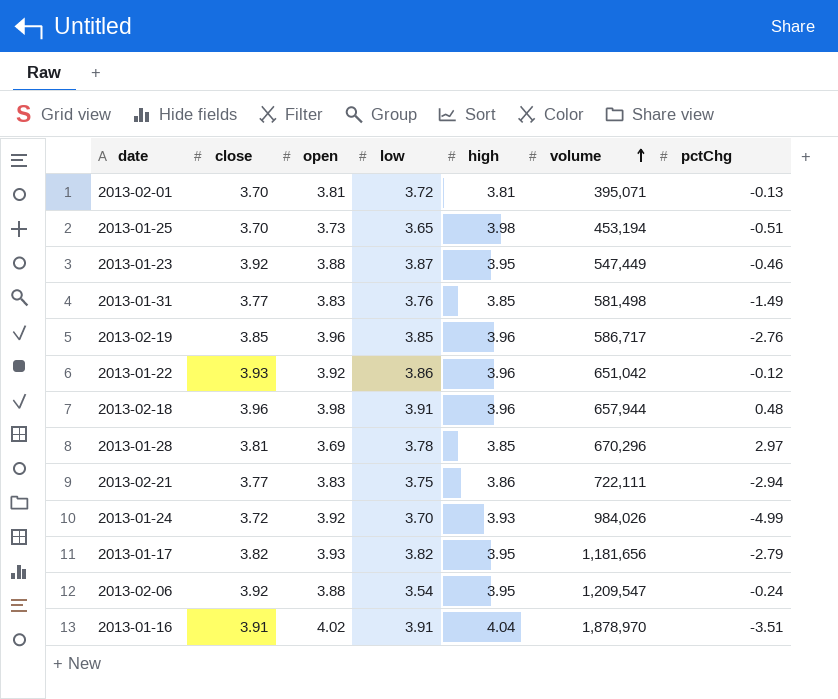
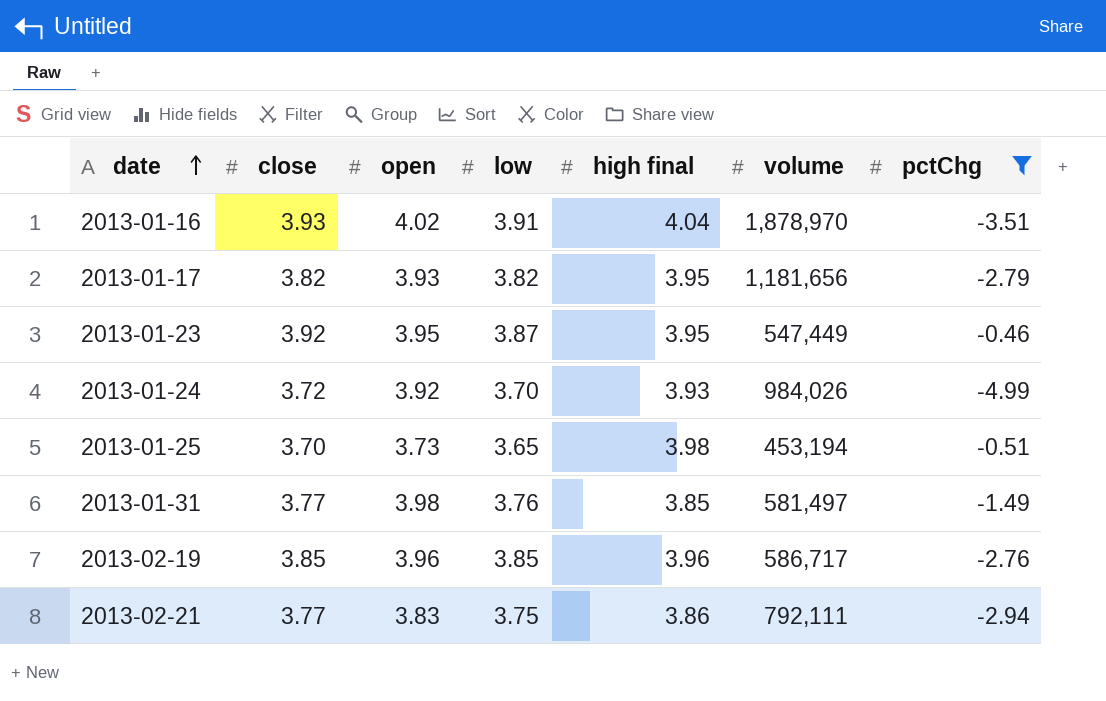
filter: none -> pctChg <= -0.46
row order: volume ascending -> date ascending
column name: high -> high final
2013-01-16 | close: 3.91 -> 3.93
2013-01-23 | open: 3.88 -> 3.95
2013-01-31 | open: 3.83 -> 3.98
2013-01-31 | volume: 581,498 -> 581,497
2013-02-21 | volume: 722,111 -> 792,111

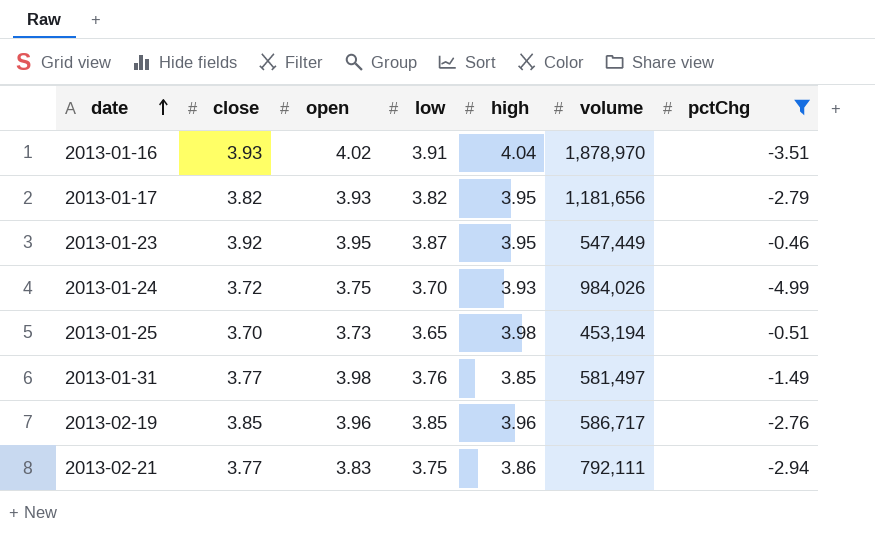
column name: high final -> high
2013-01-24 | open: 3.92 -> 3.75

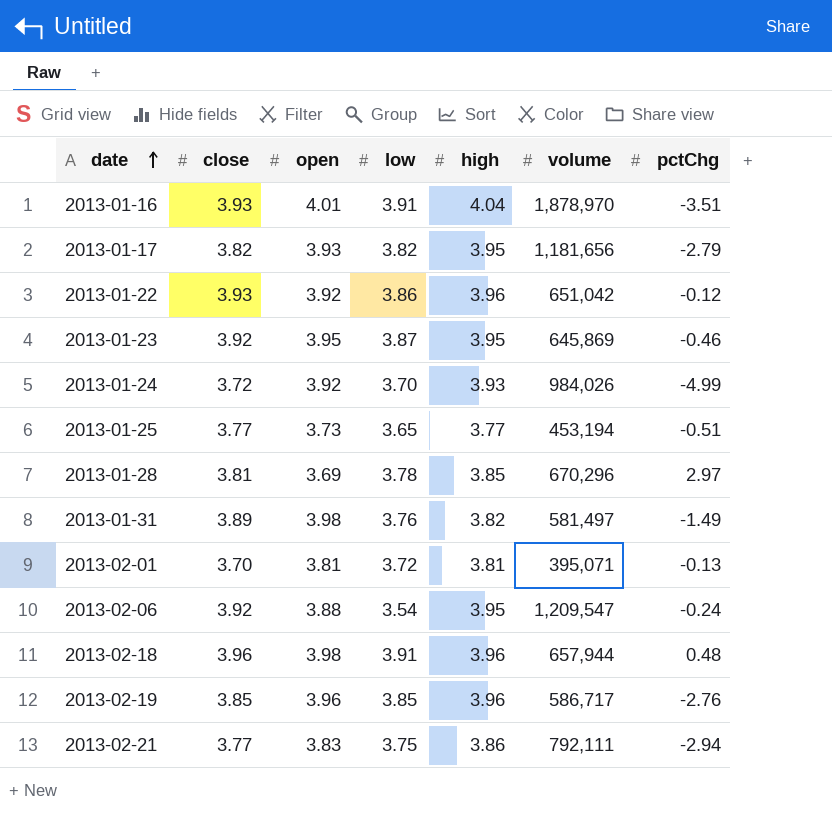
filter: pctChg <= -0.46 -> none
2013-01-16 | open: 4.02 -> 4.01
2013-01-23 | volume: 547,449 -> 645,869
2013-01-24 | open: 3.75 -> 3.92
2013-01-25 | close: 3.70 -> 3.77
2013-01-25 | high: 3.98 -> 3.77
2013-01-31 | close: 3.77 -> 3.89
2013-01-31 | high: 3.85 -> 3.82

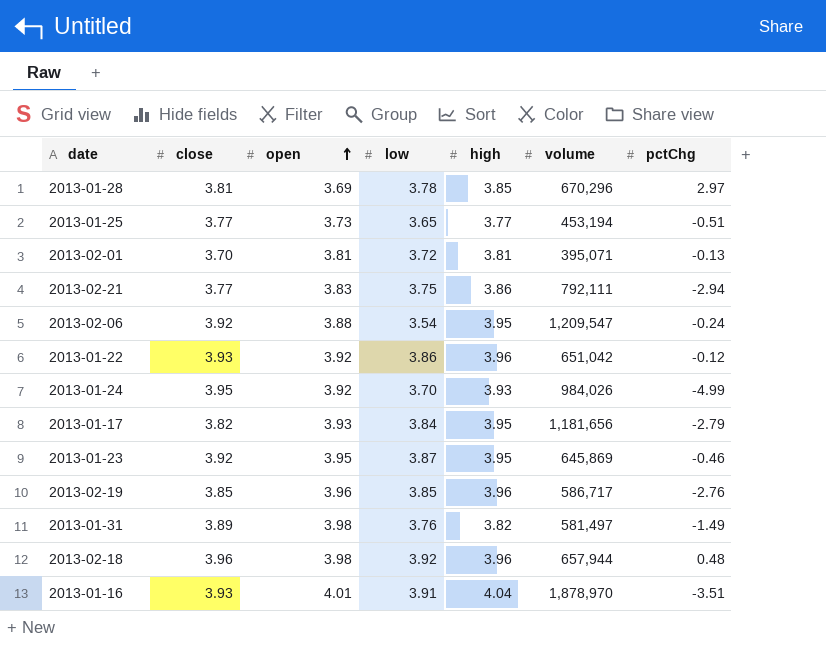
row order: date ascending -> open ascending
2013-01-24 | close: 3.72 -> 3.95
2013-01-17 | low: 3.82 -> 3.84
2013-02-18 | low: 3.91 -> 3.92

